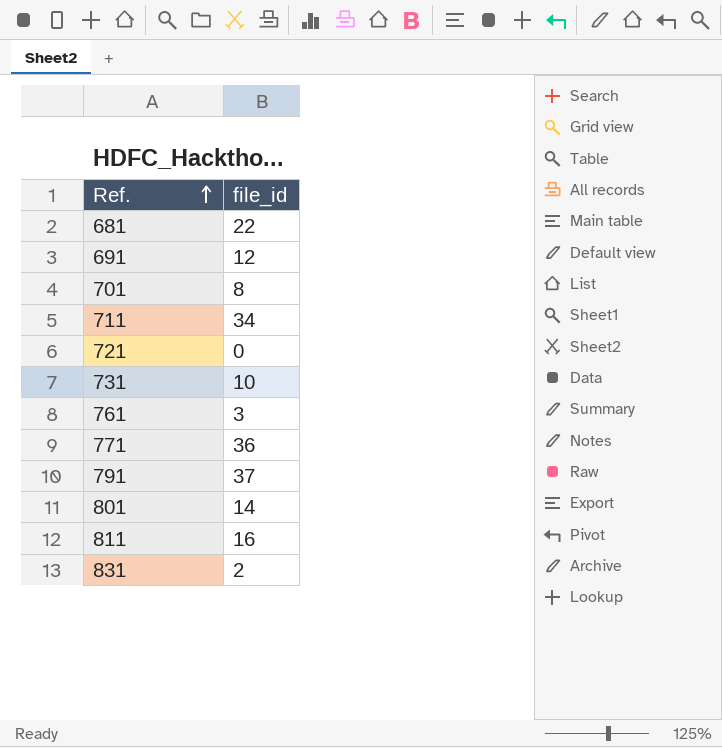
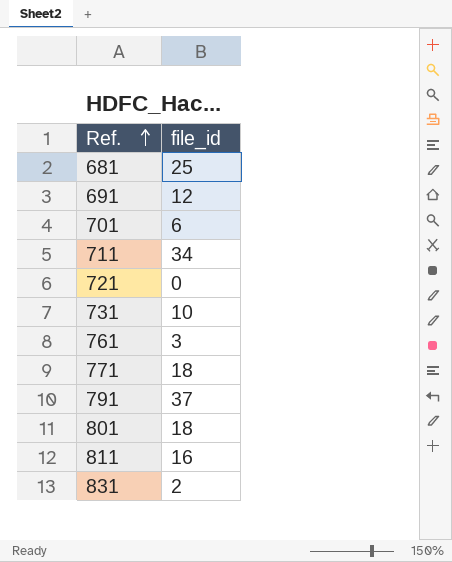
681 | file_id: 22 -> 25
701 | file_id: 8 -> 6
771 | file_id: 36 -> 18
801 | file_id: 14 -> 18

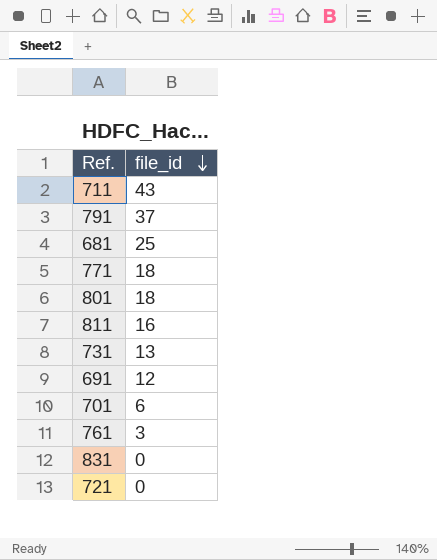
row order: Ref. ascending -> file_id descending
711 | file_id: 34 -> 43
731 | file_id: 10 -> 13
831 | file_id: 2 -> 0

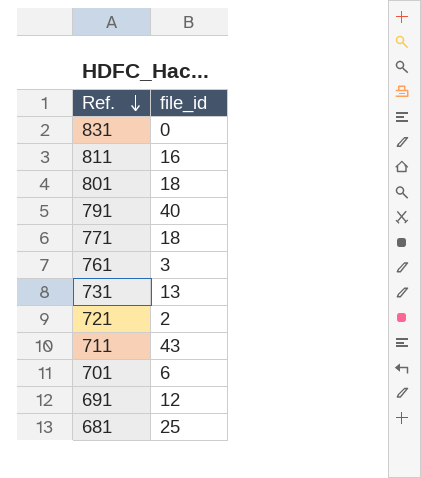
row order: file_id descending -> Ref. descending
791 | file_id: 37 -> 40
721 | file_id: 0 -> 2

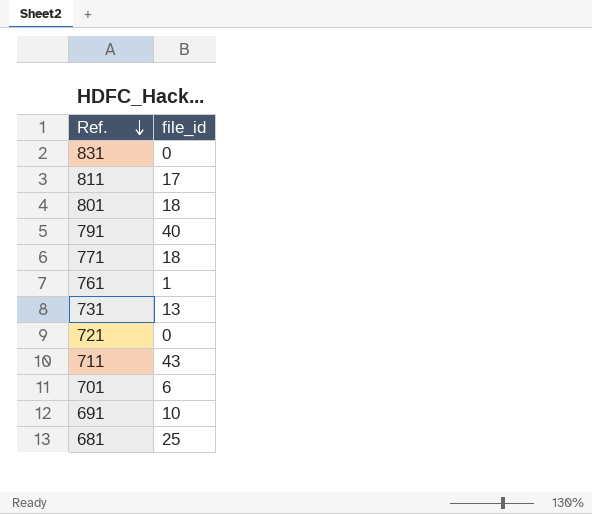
811 | file_id: 16 -> 17
761 | file_id: 3 -> 1
721 | file_id: 2 -> 0
691 | file_id: 12 -> 10

